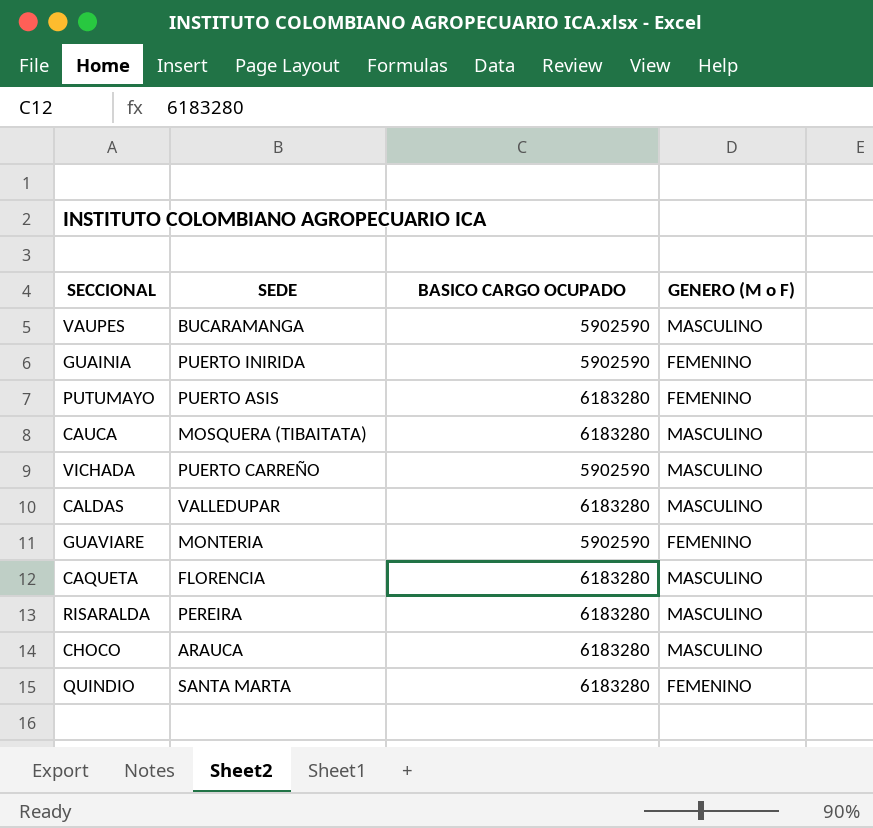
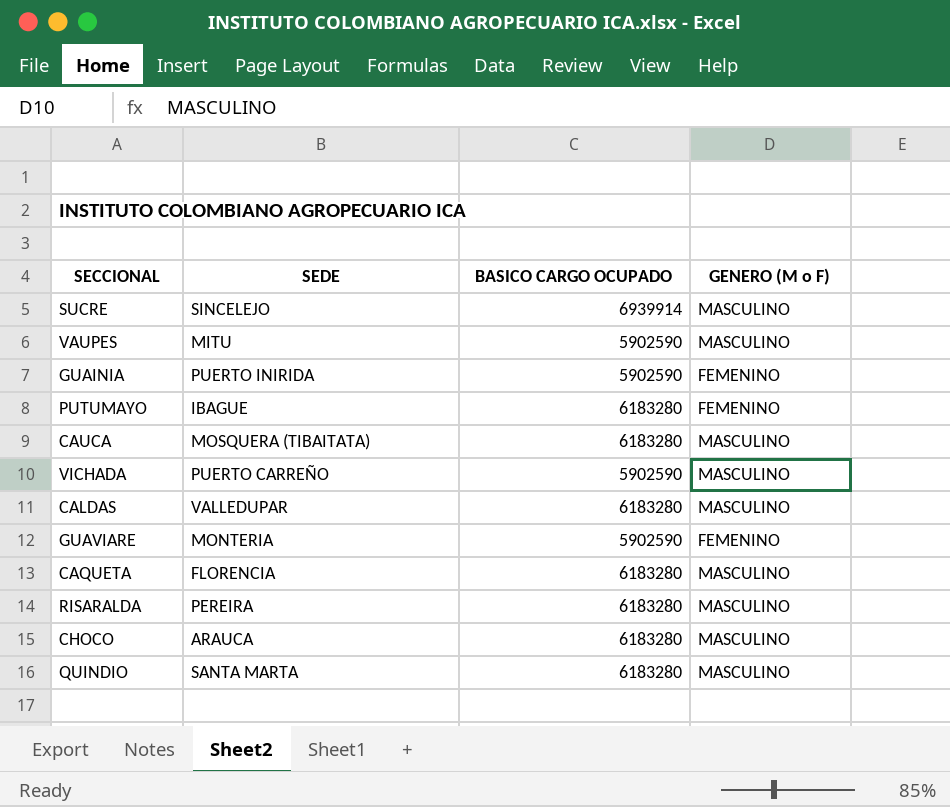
row SUCRE: none -> SINCELEJO | 6939914 | MASCULINO
VAUPES | SEDE: BUCARAMANGA -> MITU
PUTUMAYO | SEDE: PUERTO ASIS -> IBAGUE
QUINDIO | GENERO (M o F): FEMENINO -> MASCULINO

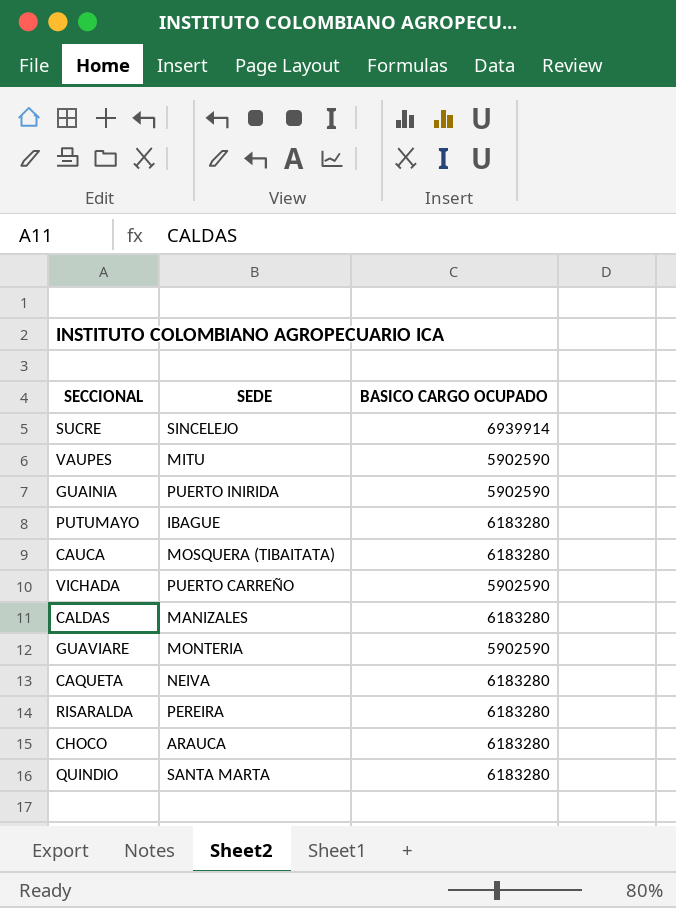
column GENERO (M o F) | position: 4 -> none
CALDAS | SEDE: VALLEDUPAR -> MANIZALES
CAQUETA | SEDE: FLORENCIA -> NEIVA

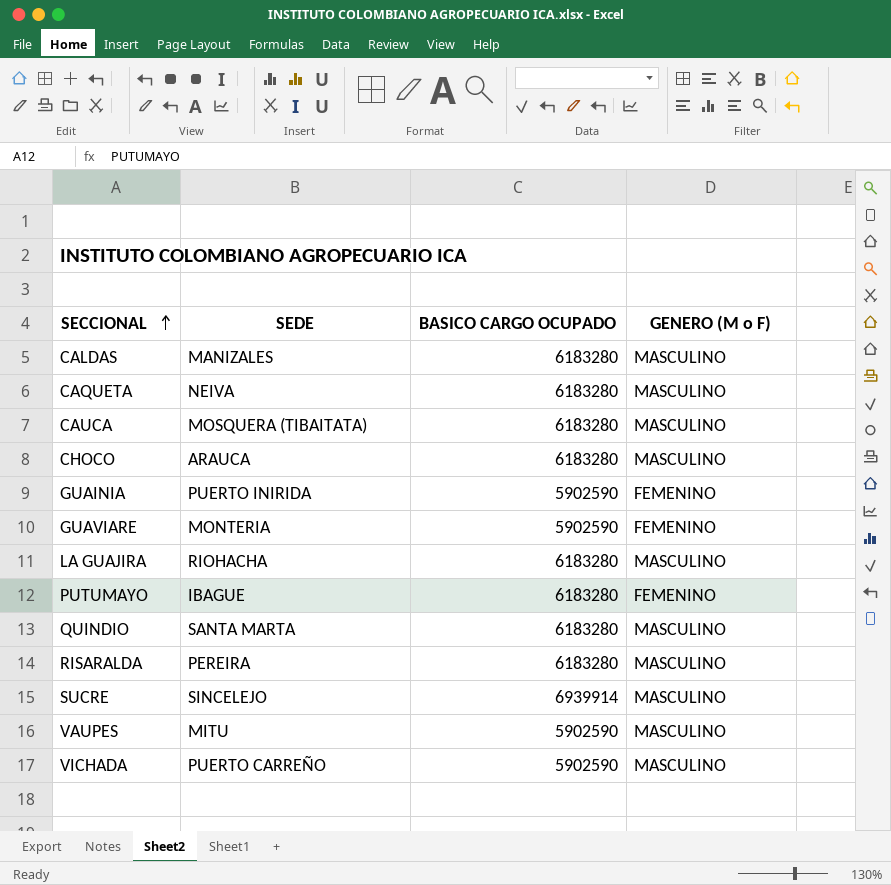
row order: none -> SECCIONAL ascending
column GENERO (M o F) | position: none -> 4
row LA GUAJIRA: none -> RIOHACHA | 6183280 | MASCULINO

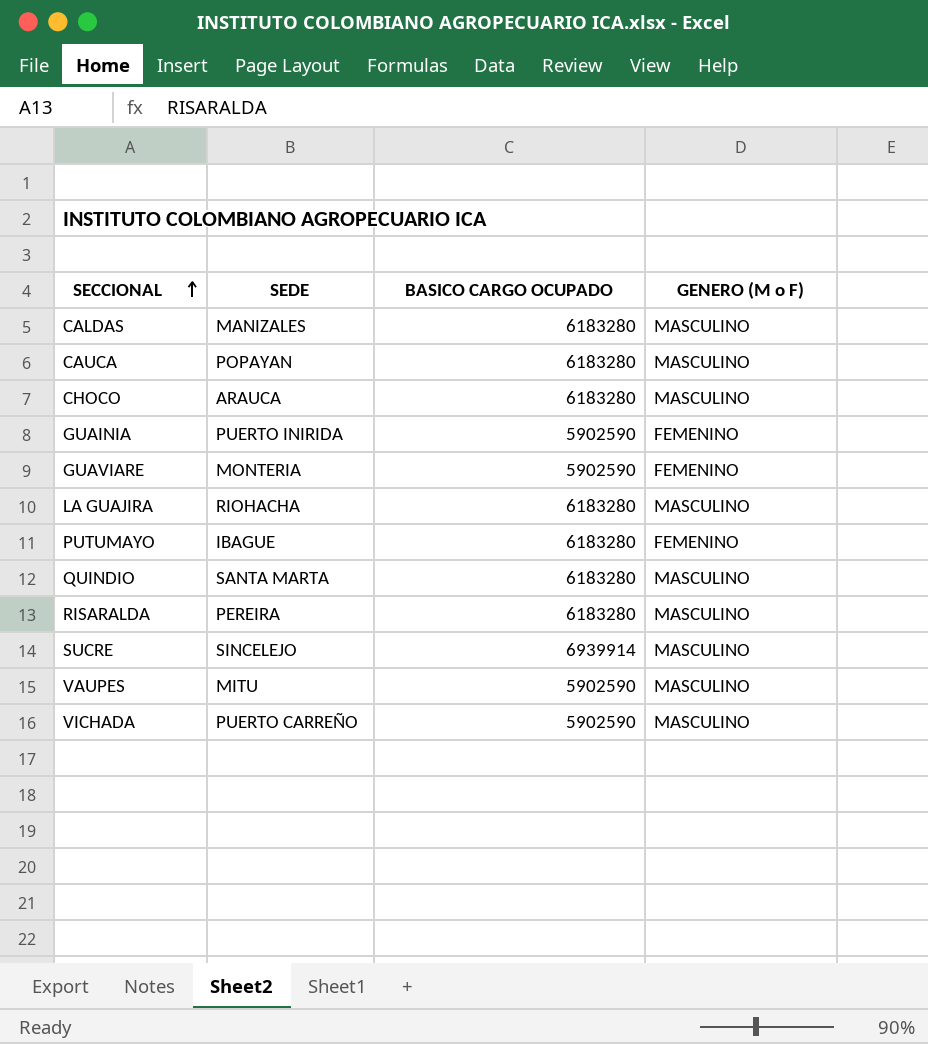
row CAQUETA: NEIVA | 6183280 | MASCULINO -> none
CAUCA | SEDE: MOSQUERA (TIBAITATA) -> POPAYAN

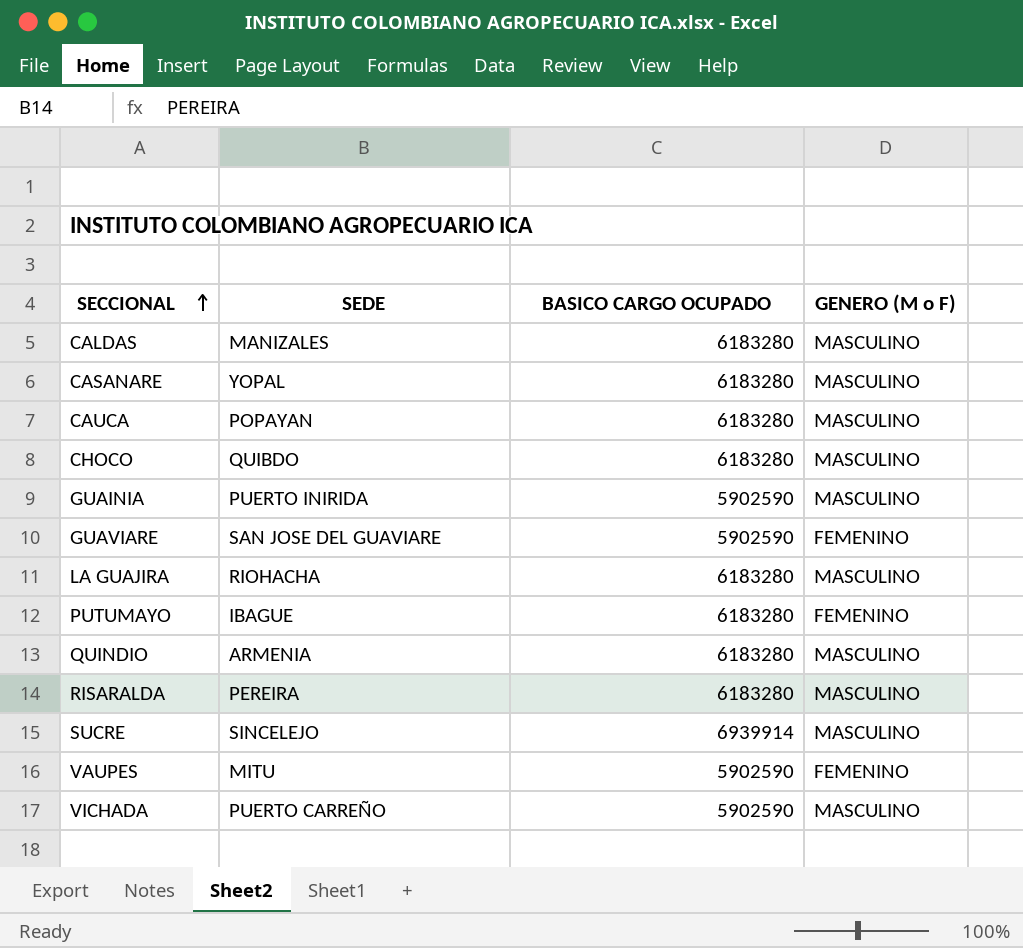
row CASANARE: none -> YOPAL | 6183280 | MASCULINO
CHOCO | SEDE: ARAUCA -> QUIBDO
GUAINIA | GENERO (M o F): FEMENINO -> MASCULINO
GUAVIARE | SEDE: MONTERIA -> SAN JOSE DEL GUAVIARE
QUINDIO | SEDE: SANTA MARTA -> ARMENIA
VAUPES | GENERO (M o F): MASCULINO -> FEMENINO

